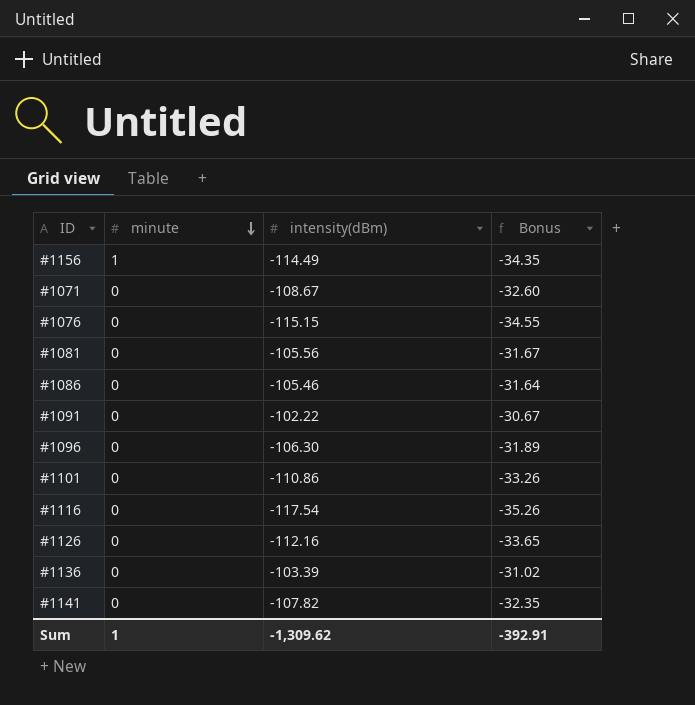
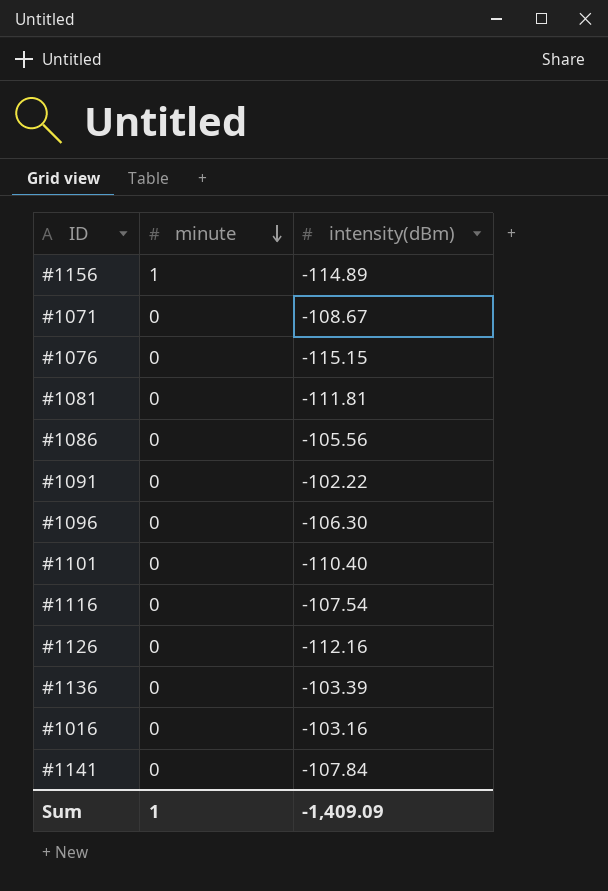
column Bonus | formula: [intensity(dBm)] * 0.3 -> none
#1156 | intensity(dBm): -114.49 -> -114.89
#1081 | intensity(dBm): -105.56 -> -111.81
#1086 | intensity(dBm): -105.46 -> -105.56
#1101 | intensity(dBm): -110.86 -> -110.40
#1116 | intensity(dBm): -117.54 -> -107.54
row #1016: none -> 0 | -103.16
#1141 | intensity(dBm): -107.82 -> -107.84
Sum | intensity(dBm): -1,309.62 -> -1,409.09

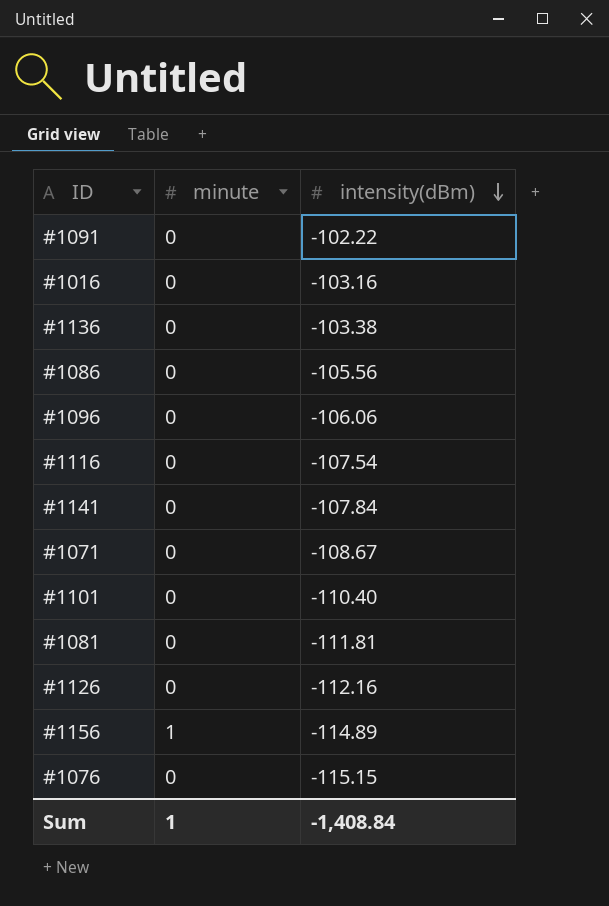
row order: minute descending -> intensity(dBm) descending
#1136 | intensity(dBm): -103.39 -> -103.38
#1096 | intensity(dBm): -106.30 -> -106.06
Sum | intensity(dBm): -1,409.09 -> -1,408.84

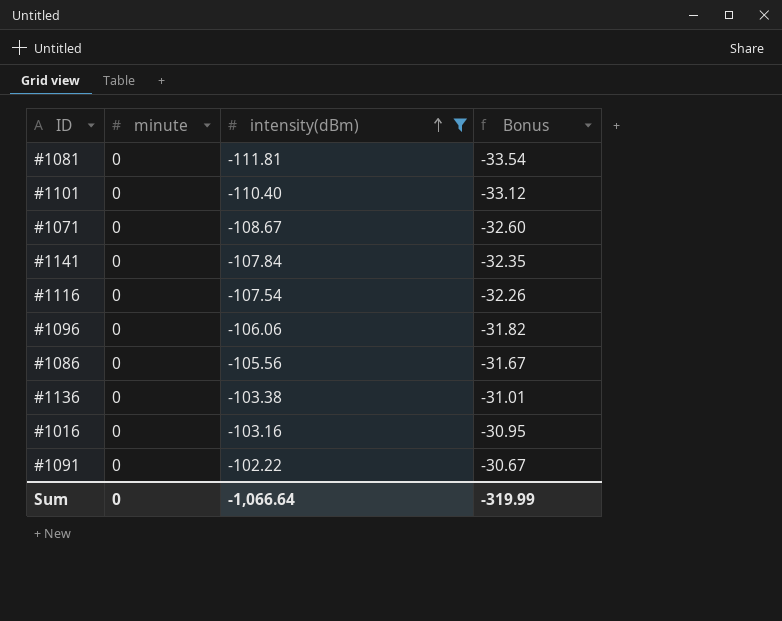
filter: none -> intensity(dBm) >= -111.81
row order: intensity(dBm) descending -> intensity(dBm) ascending
column Bonus | formula: none -> [intensity(dBm)] * 0.3
Sum | minute: 1 -> 0
Sum | intensity(dBm): -1,408.84 -> -1,066.64

